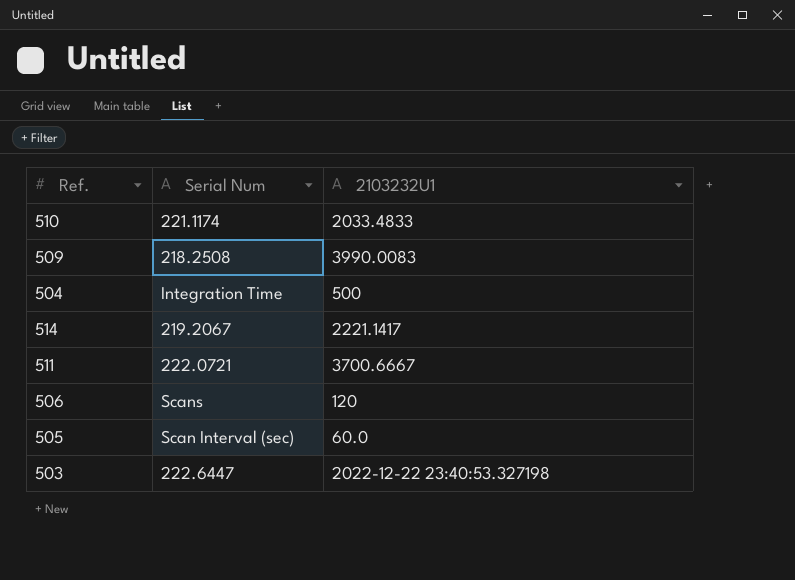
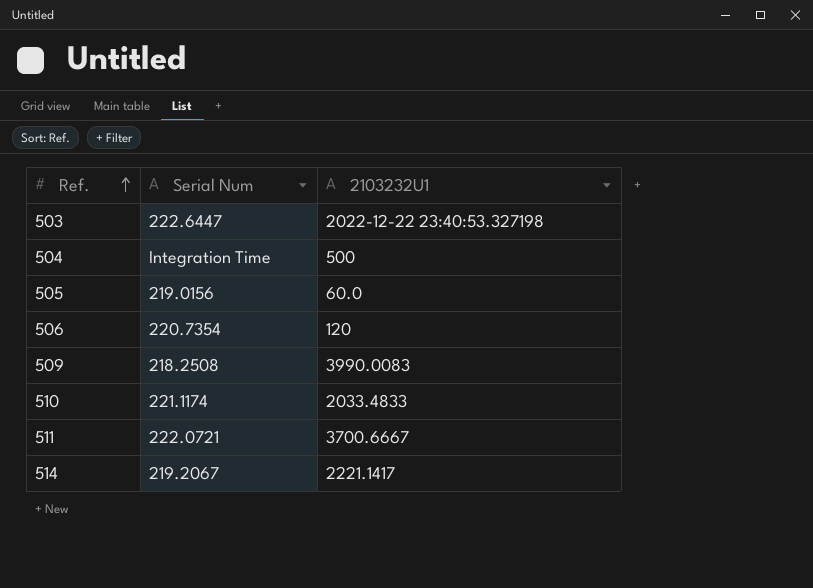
row order: none -> Ref. ascending
505 | Serial Num: Scan Interval (sec) -> 219.0156
506 | Serial Num: Scans -> 220.7354

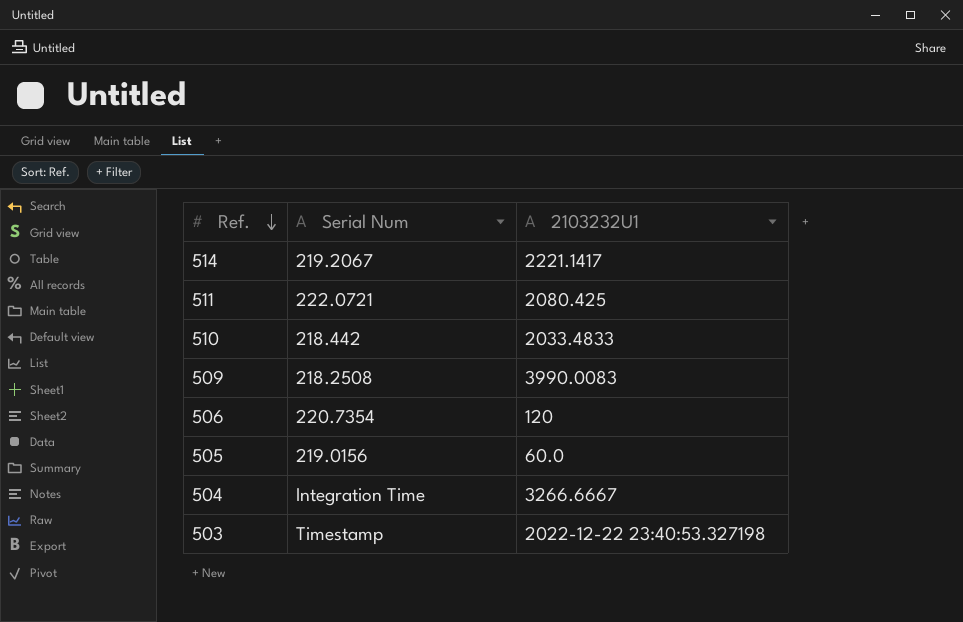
row order: Ref. ascending -> Ref. descending
511 | 2103232U1: 3700.6667 -> 2080.425
510 | Serial Num: 221.1174 -> 218.442
504 | 2103232U1: 500 -> 3266.6667
503 | Serial Num: 222.6447 -> Timestamp

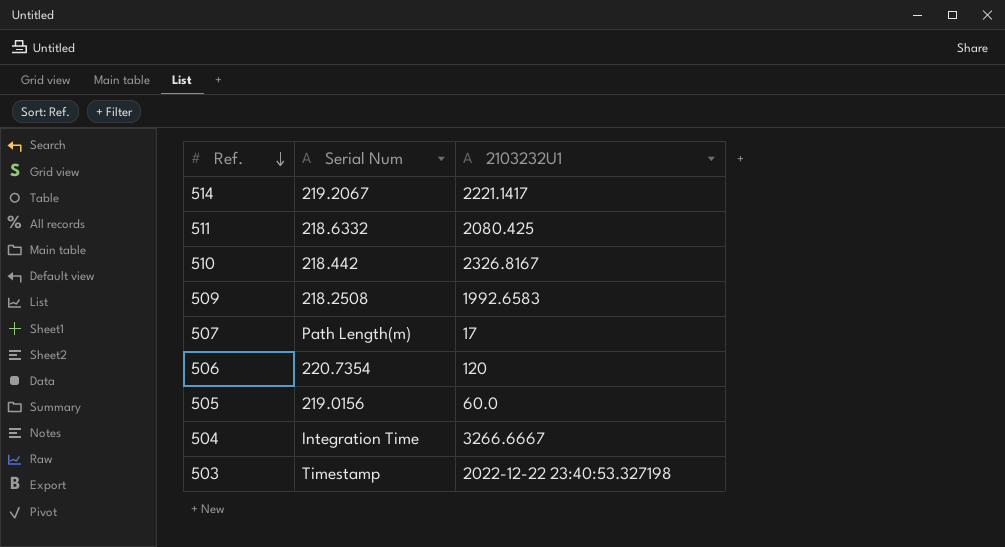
511 | Serial Num: 222.0721 -> 218.6332
510 | 2103232U1: 2033.4833 -> 2326.8167
509 | 2103232U1: 3990.0083 -> 1992.6583
row 507: none -> Path Length(m) | 17

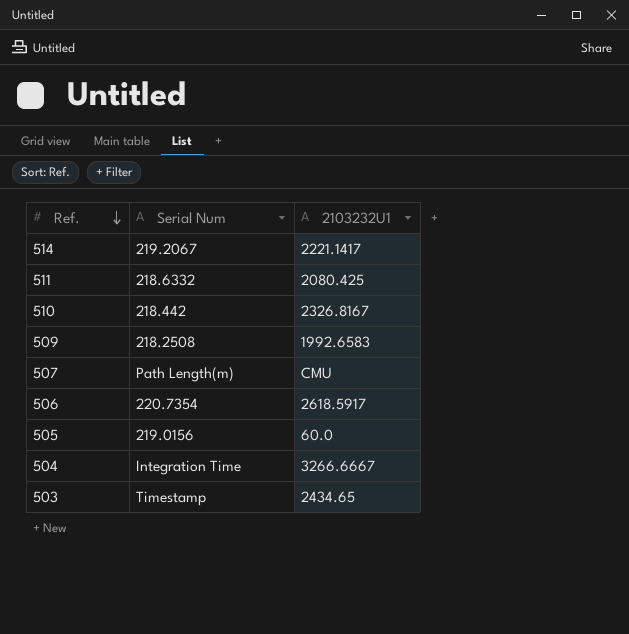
507 | 2103232U1: 17 -> CMU
506 | 2103232U1: 120 -> 2618.5917
503 | 2103232U1: 2022-12-22 23:40:53.327198 -> 2434.65

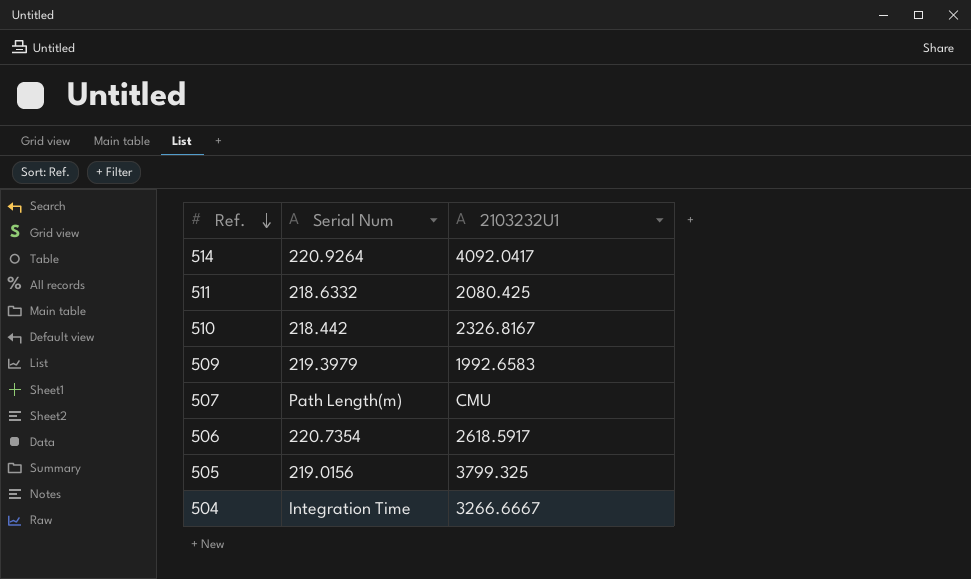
row 503: Timestamp | 2434.65 -> none
514 | Serial Num: 219.2067 -> 220.9264
514 | 2103232U1: 2221.1417 -> 4092.0417
509 | Serial Num: 218.2508 -> 219.3979
505 | 2103232U1: 60.0 -> 3799.325

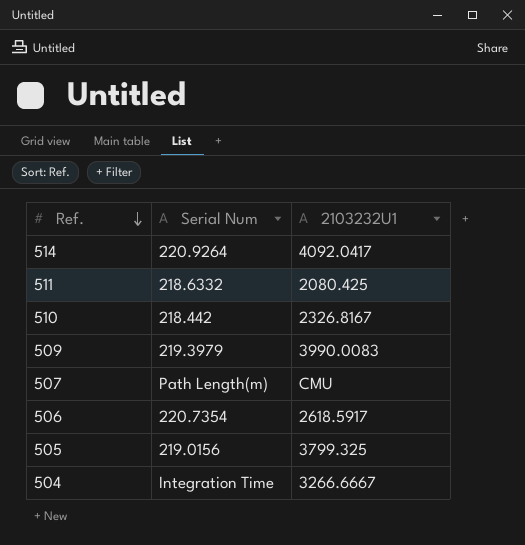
509 | 2103232U1: 1992.6583 -> 3990.0083

